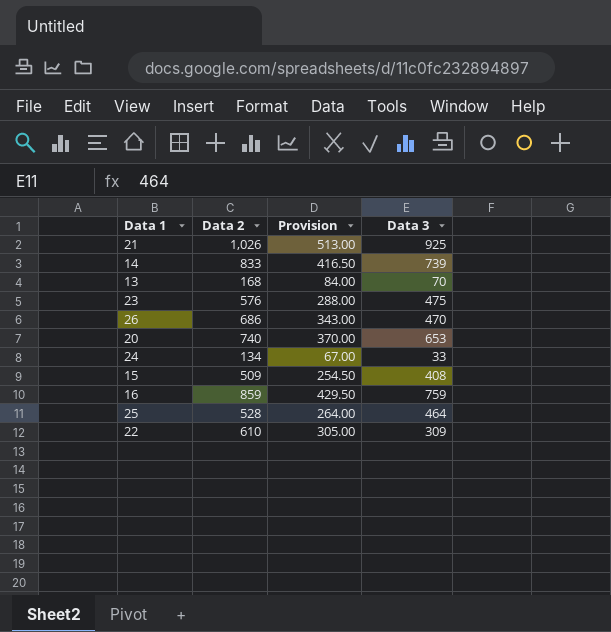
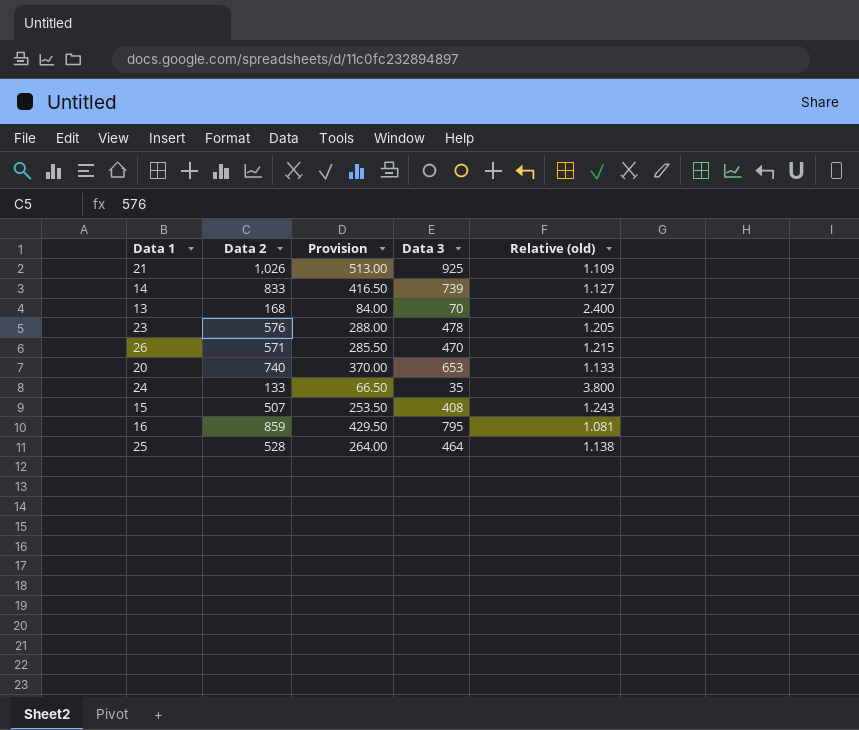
column Relative (old) | formula: none -> [Data 2] / [Data 3]
row 22: 610 | 305.00 | 309 -> none
23 | Data 3: 475 -> 478
26 | Data 2: 686 -> 571
26 | Provision: 343.00 -> 285.50
24 | Data 2: 134 -> 133
24 | Provision: 67.00 -> 66.50
24 | Data 3: 33 -> 35
15 | Data 2: 509 -> 507
15 | Provision: 254.50 -> 253.50
16 | Data 3: 759 -> 795

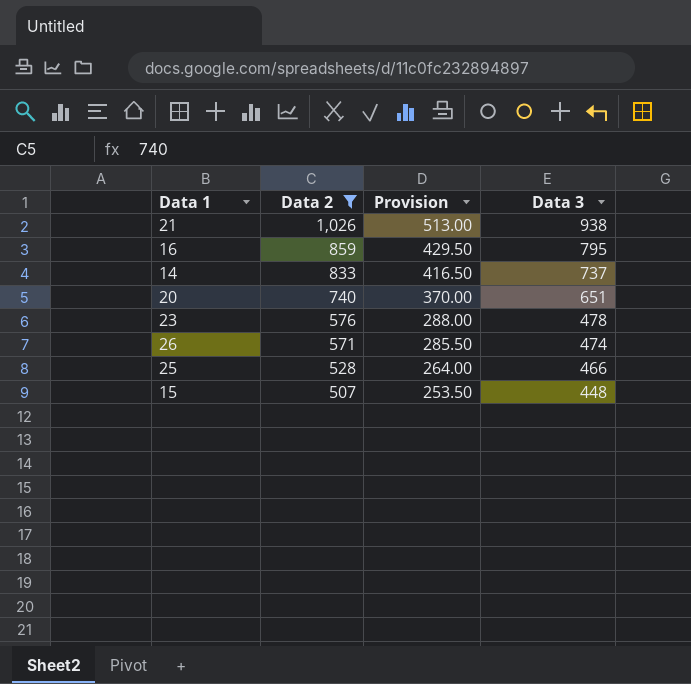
filter: none -> Data 2 >= 507
row order: none -> Data 2 descending
column Relative (old) | formula: [Data 2] / [Data 3] -> none
21 | Data 3: 925 -> 938
14 | Data 3: 739 -> 737
20 | Data 3: 653 -> 651
26 | Data 3: 470 -> 474
25 | Data 3: 464 -> 466
15 | Data 3: 408 -> 448

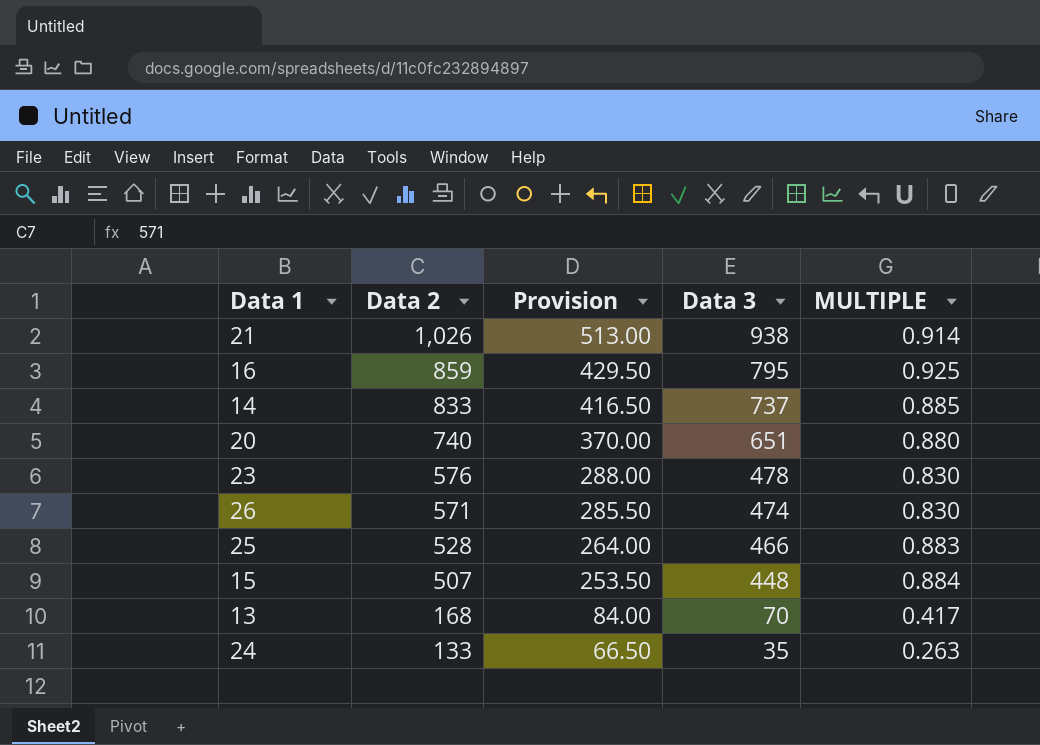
filter: Data 2 >= 507 -> none
column MULTIPLE | formula: none -> [Data 3] / [Data 2]

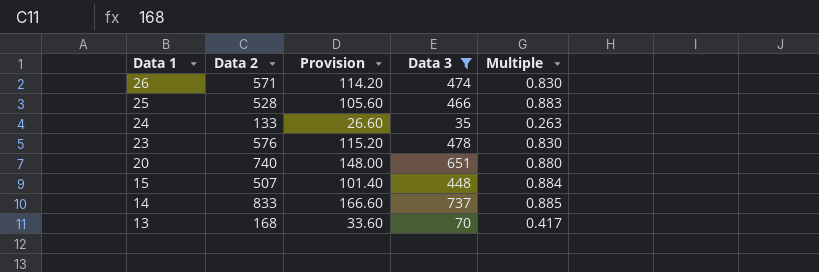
filter: none -> Data 3 <= 737
row order: Data 2 descending -> Data 1 descending
column Provision | formula: [Data 2] * 0.5 -> [Data 2] * 0.2
column name: MULTIPLE -> Multiple

